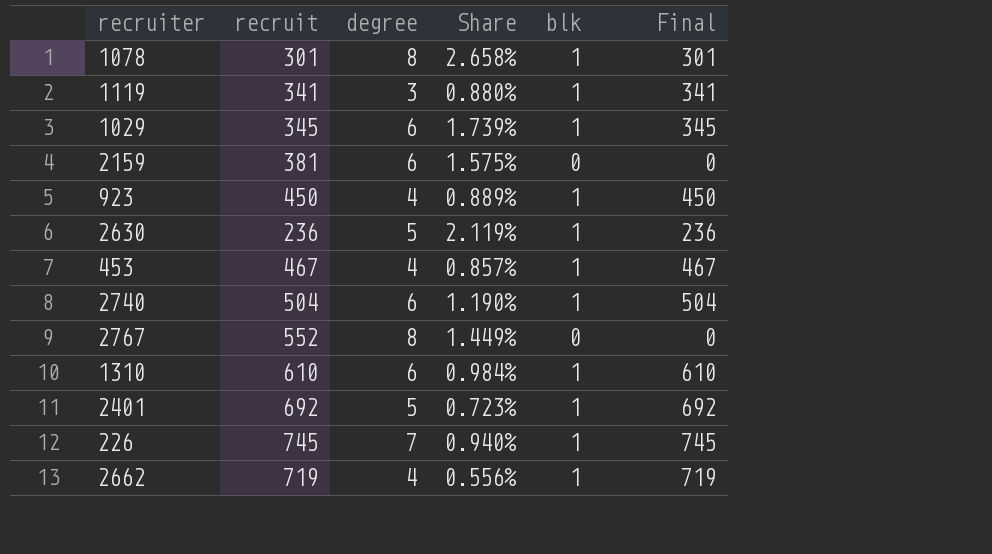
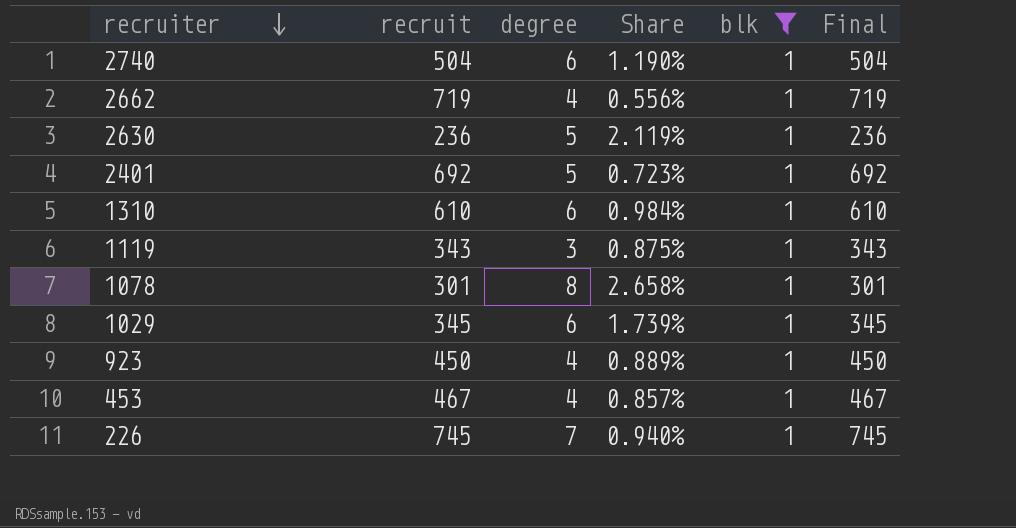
filter: none -> blk = 1
row order: none -> recruiter descending
1119 | recruit: 341 -> 343
1119 | Share: 0.880% -> 0.875%
1119 | Final: 341 -> 343

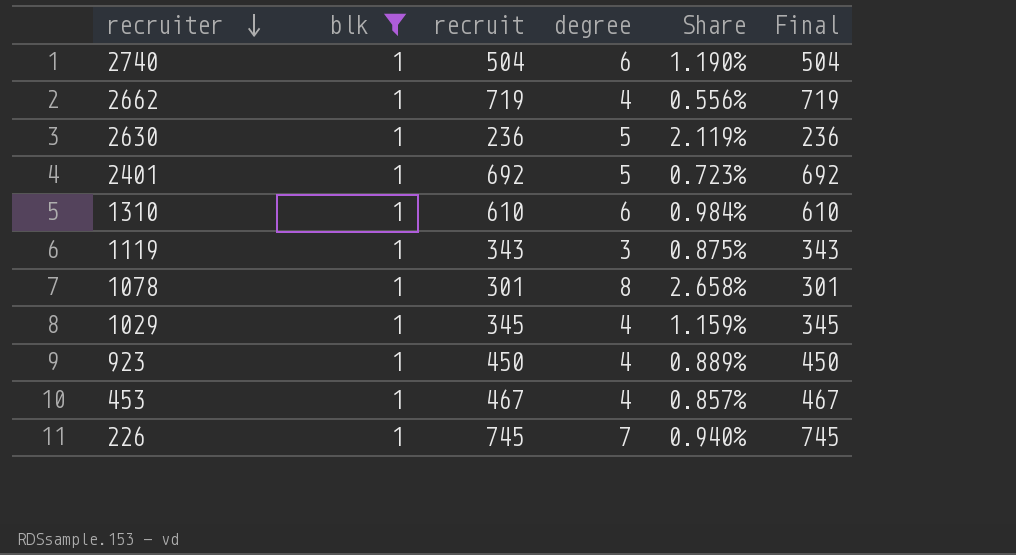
column blk | position: 5 -> 2
1029 | degree: 6 -> 4
1029 | Share: 1.739% -> 1.159%

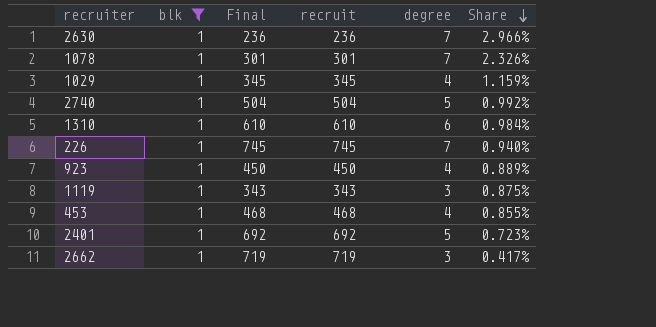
row order: recruiter descending -> Share descending
column Final | position: 6 -> 3
2630 | degree: 5 -> 7
2630 | Share: 2.119% -> 2.966%
1078 | degree: 8 -> 7
1078 | Share: 2.658% -> 2.326%
2740 | degree: 6 -> 5
2740 | Share: 1.190% -> 0.992%
453 | Final: 467 -> 468
453 | recruit: 467 -> 468
453 | Share: 0.857% -> 0.855%
2662 | degree: 4 -> 3
2662 | Share: 0.556% -> 0.417%

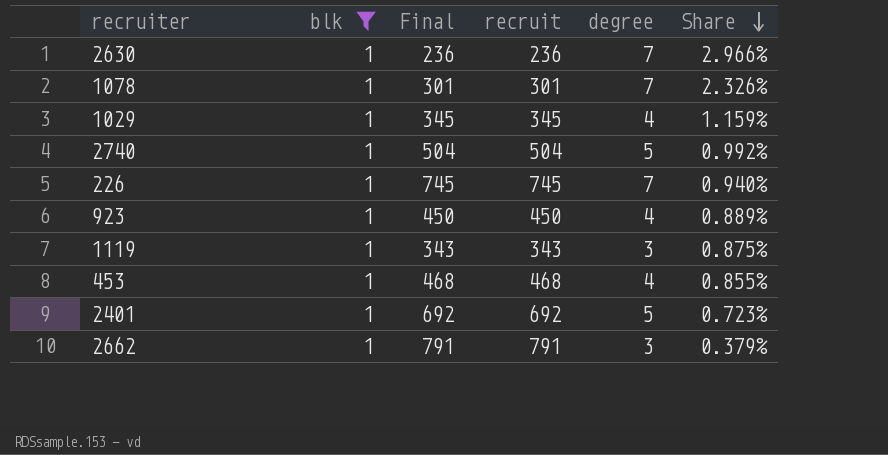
row 1310: 1 | 610 | 610 | 6 | 0.984% -> none
2662 | Final: 719 -> 791
2662 | recruit: 719 -> 791
2662 | Share: 0.417% -> 0.379%

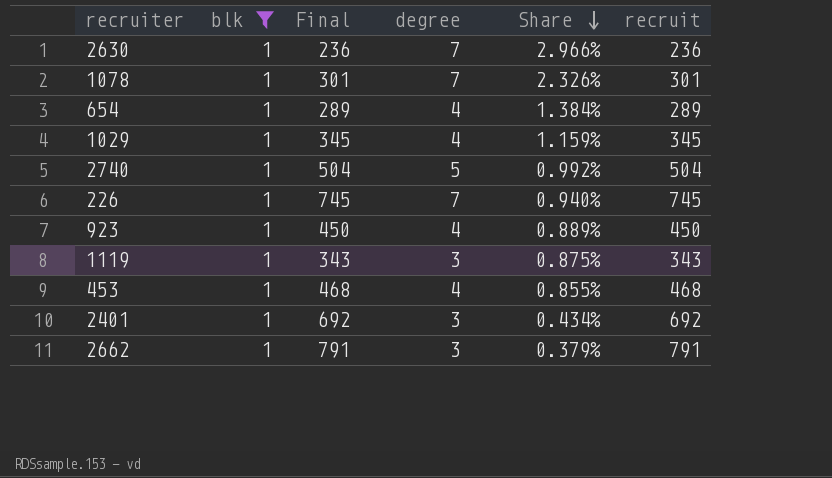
column recruit | position: 4 -> 6
row 654: none -> 1 | 289 | 4 | 1.384% | 289
2401 | degree: 5 -> 3
2401 | Share: 0.723% -> 0.434%

